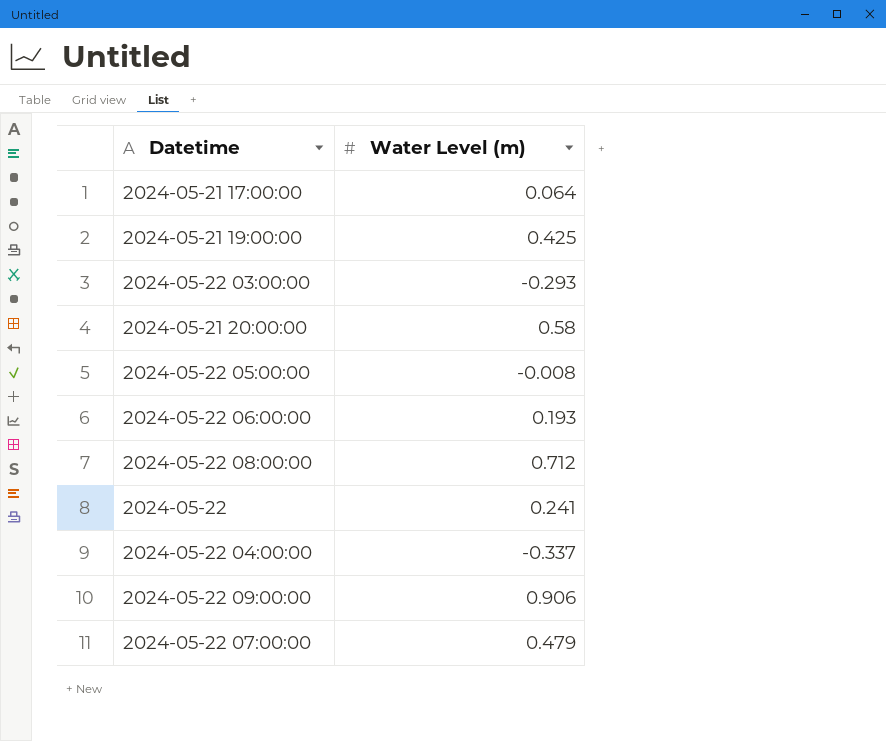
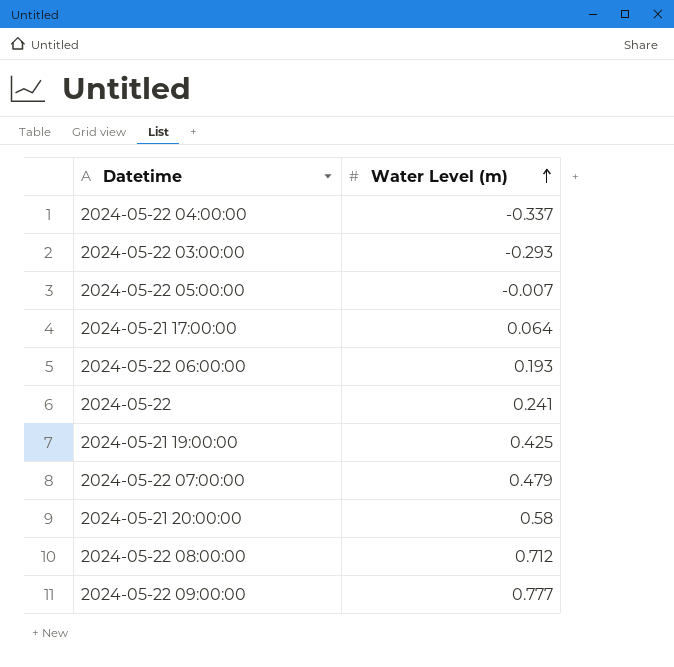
row order: none -> Water Level (m) ascending
2024-05-22 05:00:00 | Water Level (m): -0.008 -> -0.007
2024-05-22 09:00:00 | Water Level (m): 0.906 -> 0.777

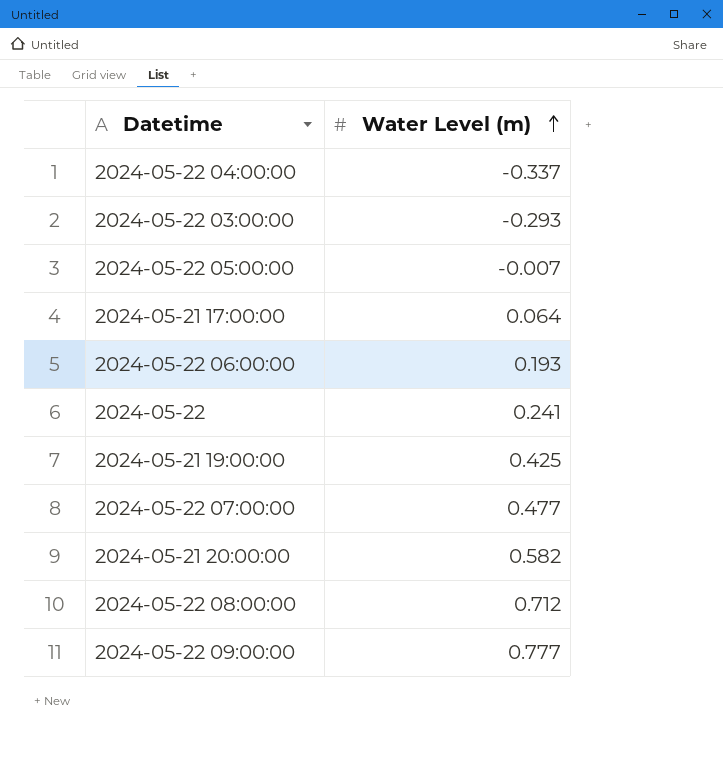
2024-05-22 07:00:00 | Water Level (m): 0.479 -> 0.477
2024-05-21 20:00:00 | Water Level (m): 0.58 -> 0.582

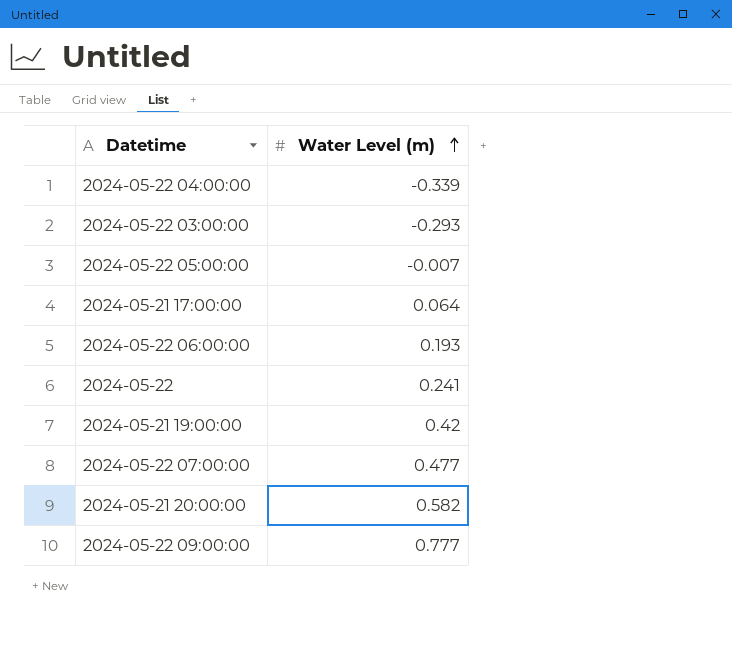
row 2024-05-22 08:00:00: 0.712 -> none
2024-05-22 04:00:00 | Water Level (m): -0.337 -> -0.339
2024-05-21 19:00:00 | Water Level (m): 0.425 -> 0.42

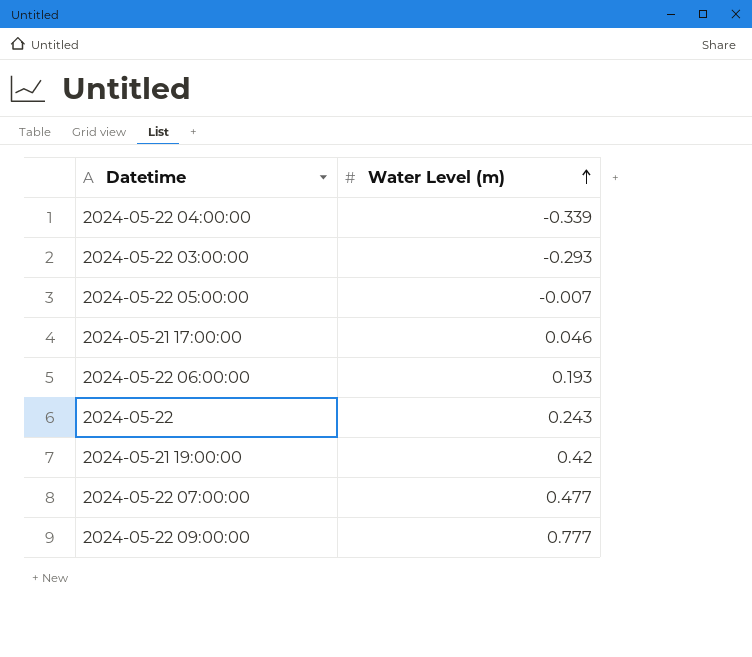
row 2024-05-21 20:00:00: 0.582 -> none
2024-05-21 17:00:00 | Water Level (m): 0.064 -> 0.046
2024-05-22 | Water Level (m): 0.241 -> 0.243

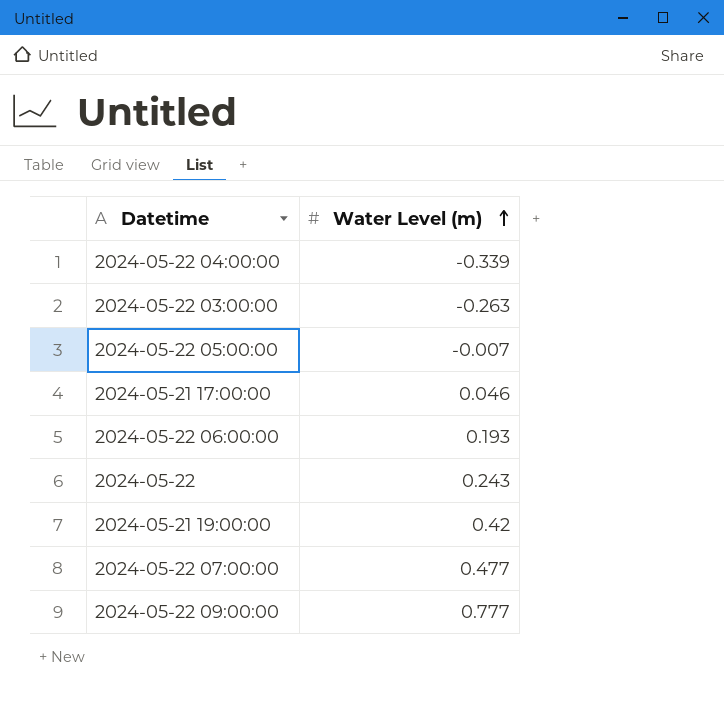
2024-05-22 03:00:00 | Water Level (m): -0.293 -> -0.263

